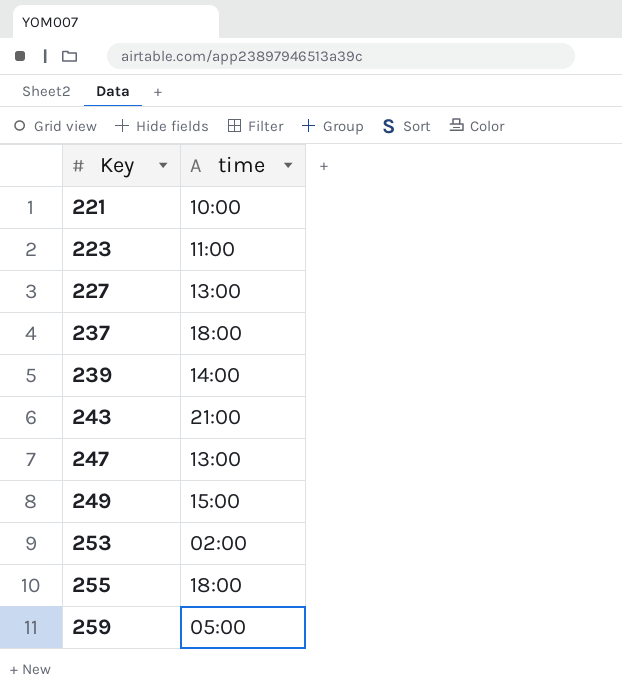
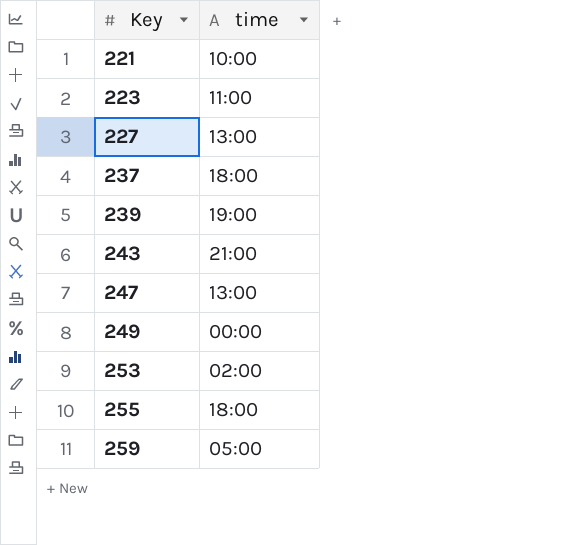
239 | time: 14:00 -> 19:00
249 | time: 15:00 -> 00:00

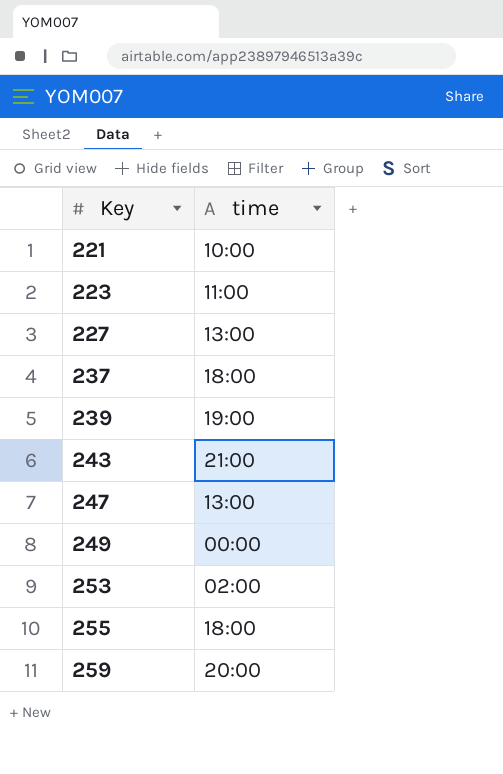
259 | time: 05:00 -> 20:00

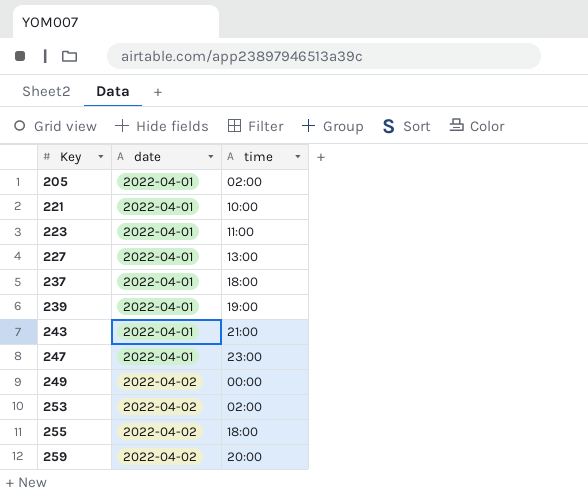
column date | position: none -> 2
row 205: none -> 2022-04-01 | 02:00
247 | time: 13:00 -> 23:00

